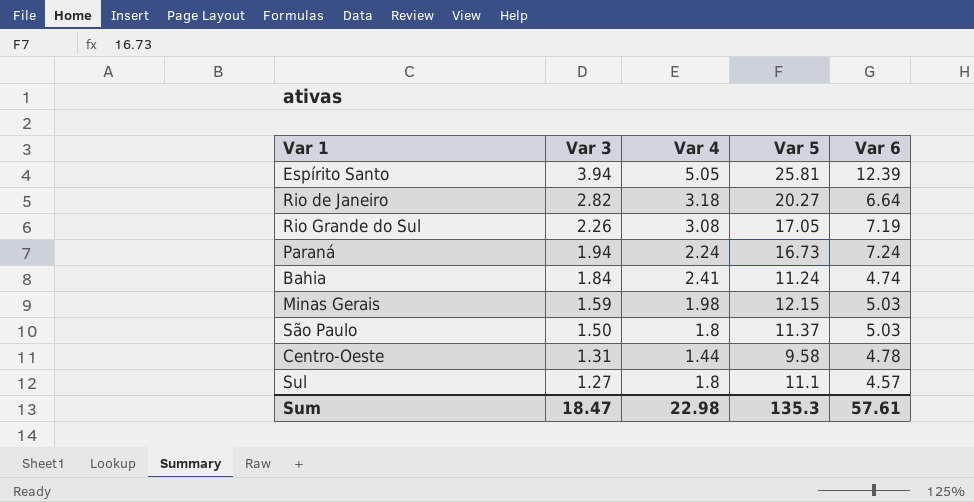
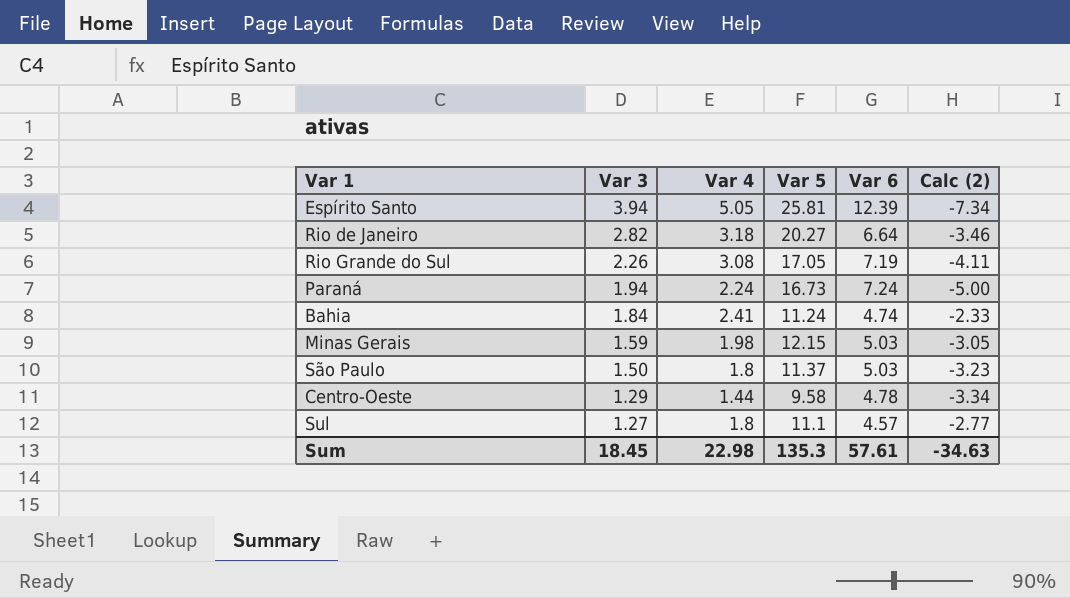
column Calc (2) | formula: none -> [Var 4] - [Var 6]
Centro-Oeste | Var 3: 1.31 -> 1.29
Sum | Var 3: 18.47 -> 18.45

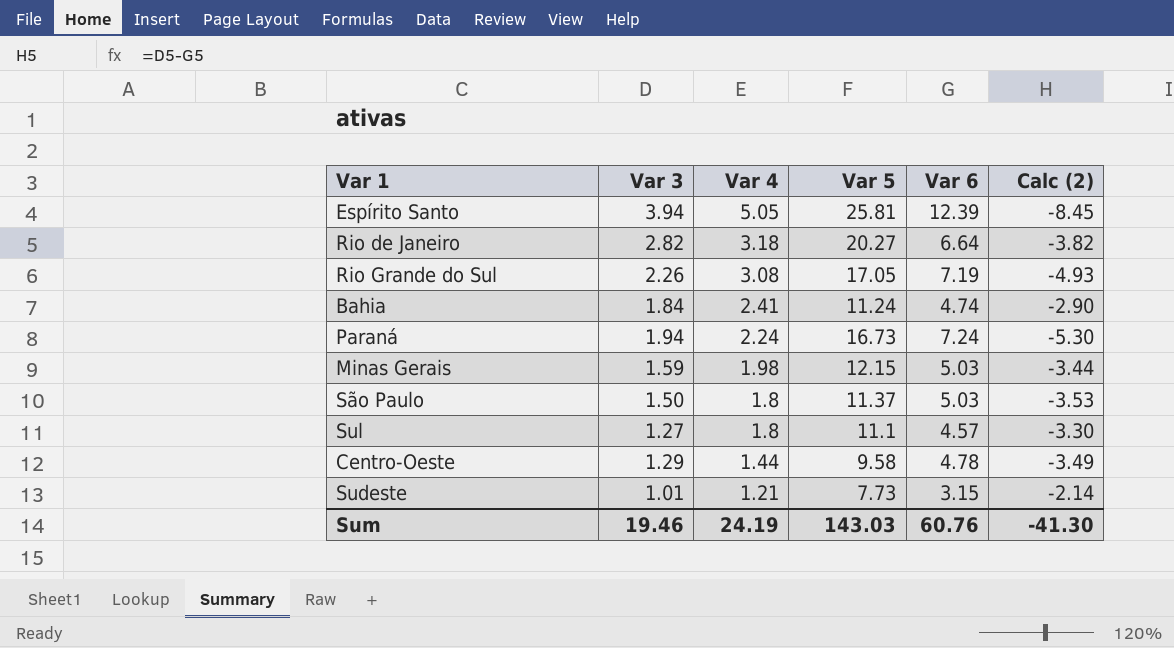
row order: Var 3 descending -> Var 4 descending
column Calc (2) | formula: [Var 4] - [Var 6] -> [Var 3] - [Var 6]
row Sudeste: none -> 1.01 | 1.21 | 7.73 | 3.15 | -2.14
Sum | Var 3: 18.45 -> 19.46
Sum | Var 4: 22.98 -> 24.19
Sum | Var 5: 135.3 -> 143.03
Sum | Var 6: 57.61 -> 60.76
Sum | Calc (2): -34.63 -> -41.30

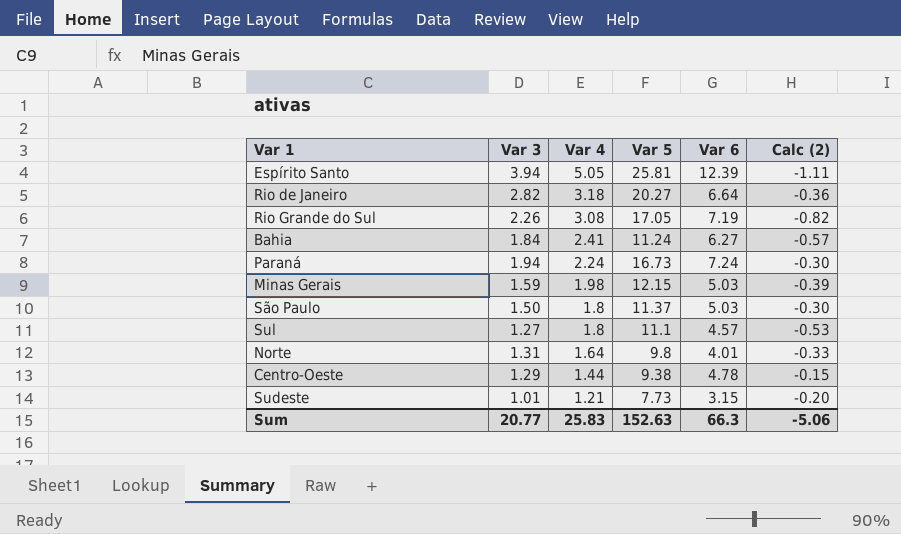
column Calc (2) | formula: [Var 3] - [Var 6] -> [Var 3] - [Var 4]
Bahia | Var 6: 4.74 -> 6.27
row Norte: none -> 1.31 | 1.64 | 9.8 | 4.01 | -0.33
Centro-Oeste | Var 5: 9.58 -> 9.38
Sum | Var 3: 19.46 -> 20.77
Sum | Var 4: 24.19 -> 25.83
Sum | Var 5: 143.03 -> 152.63
Sum | Var 6: 60.76 -> 66.3
Sum | Calc (2): -41.30 -> -5.06

